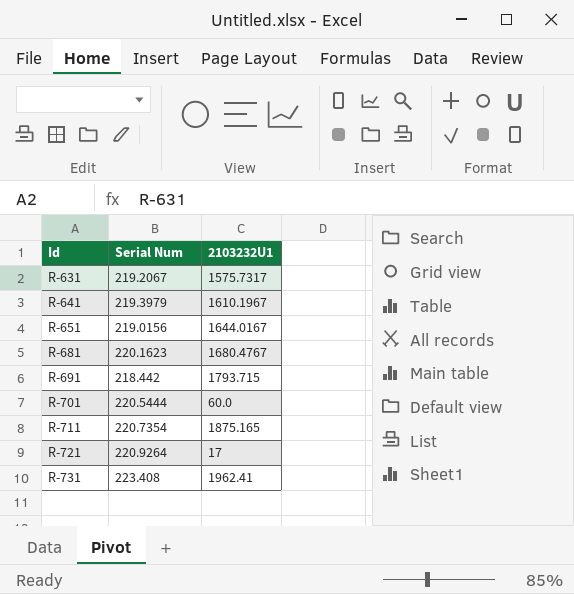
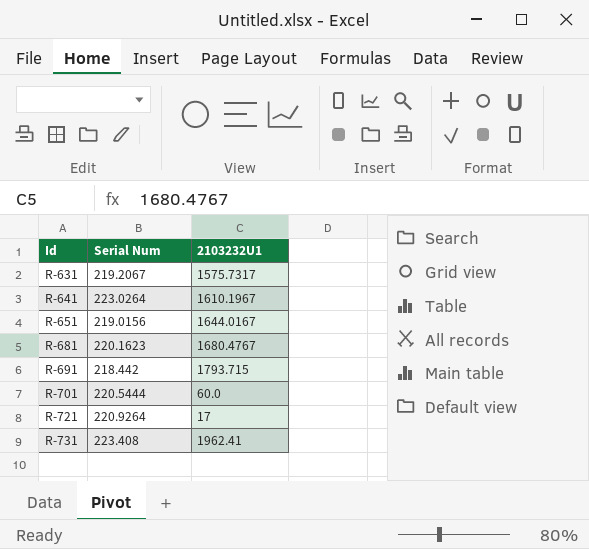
row R-711: 220.7354 | 1875.165 -> none
R-641 | Serial Num: 219.3979 -> 223.0264

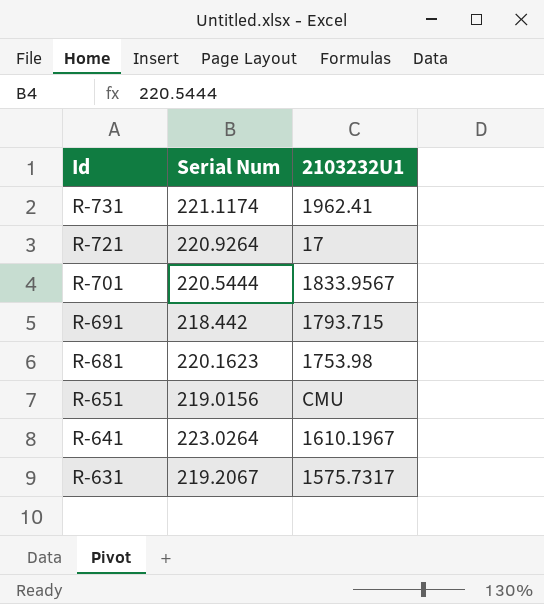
row order: Id ascending -> Id descending
R-731 | Serial Num: 223.408 -> 221.1174
R-701 | 2103232U1: 60.0 -> 1833.9567
R-681 | 2103232U1: 1680.4767 -> 1753.98
R-651 | 2103232U1: 1644.0167 -> CMU

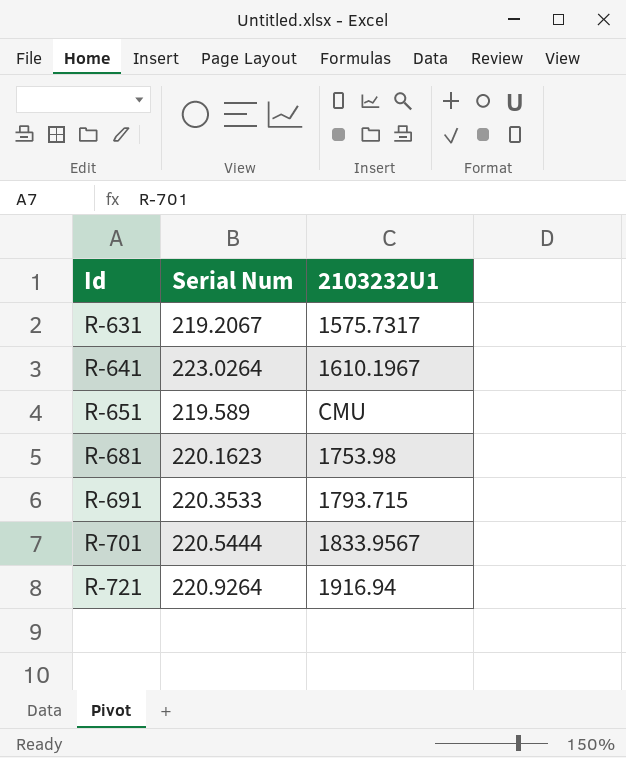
row order: Id descending -> Id ascending
row R-731: 221.1174 | 1962.41 -> none
R-651 | Serial Num: 219.0156 -> 219.589
R-691 | Serial Num: 218.442 -> 220.3533
R-721 | 2103232U1: 17 -> 1916.94

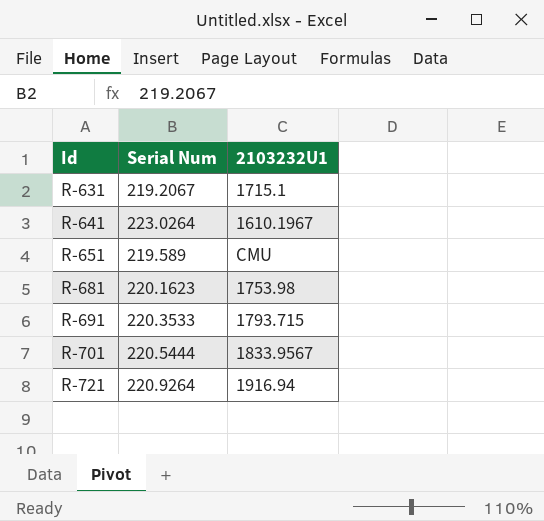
R-631 | 2103232U1: 1575.7317 -> 1715.1

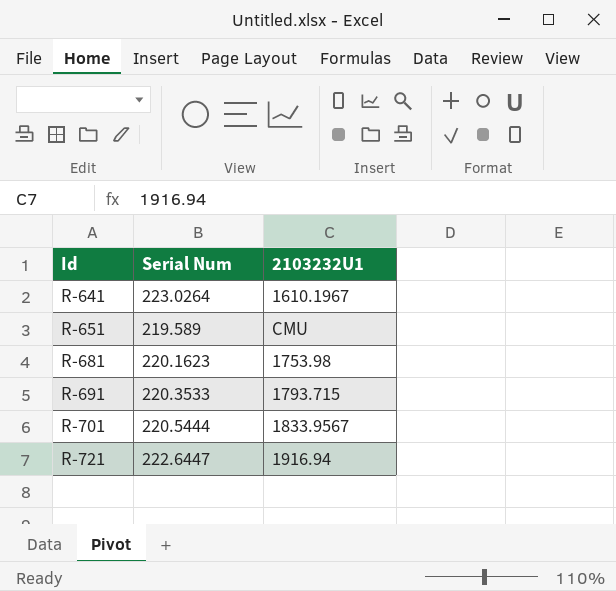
row R-631: 219.2067 | 1715.1 -> none
R-721 | Serial Num: 220.9264 -> 222.6447

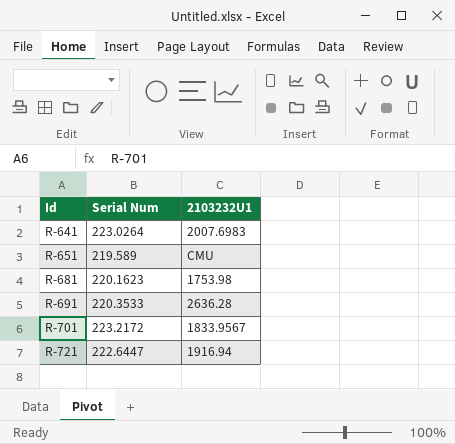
R-641 | 2103232U1: 1610.1967 -> 2007.6983
R-691 | 2103232U1: 1793.715 -> 2636.28
R-701 | Serial Num: 220.5444 -> 223.2172

